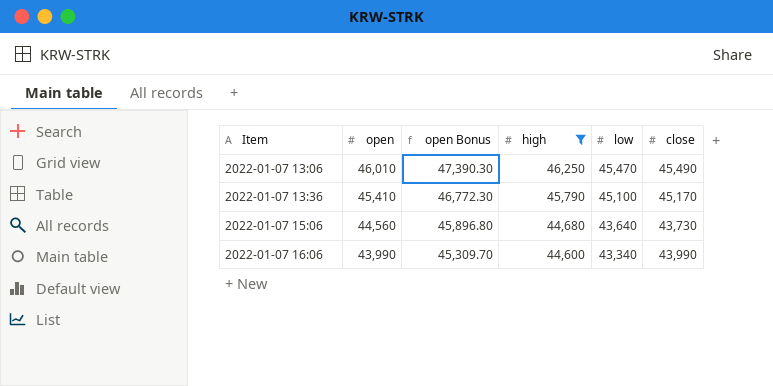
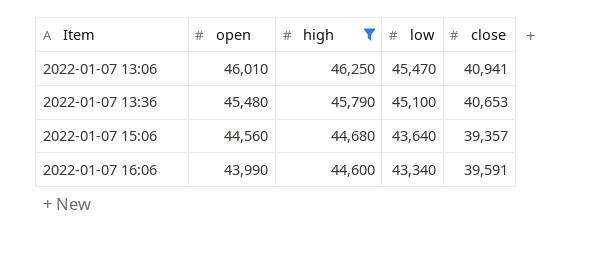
column open Bonus | formula: [open] * 1.03 -> none
2022-01-07 13:06 | close: 45,490 -> 40,941
2022-01-07 13:36 | open: 45,410 -> 45,480
2022-01-07 13:36 | close: 45,170 -> 40,653
2022-01-07 15:06 | close: 43,730 -> 39,357
2022-01-07 16:06 | close: 43,990 -> 39,591

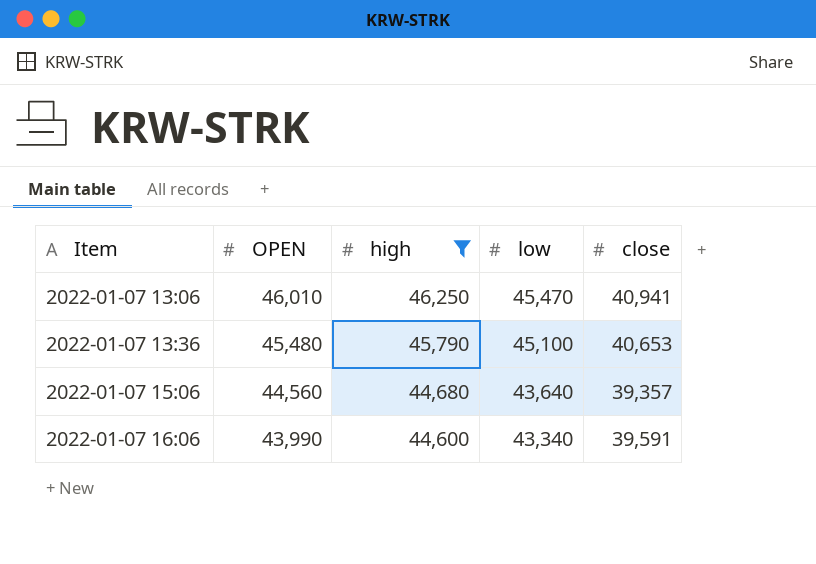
column name: open -> OPEN

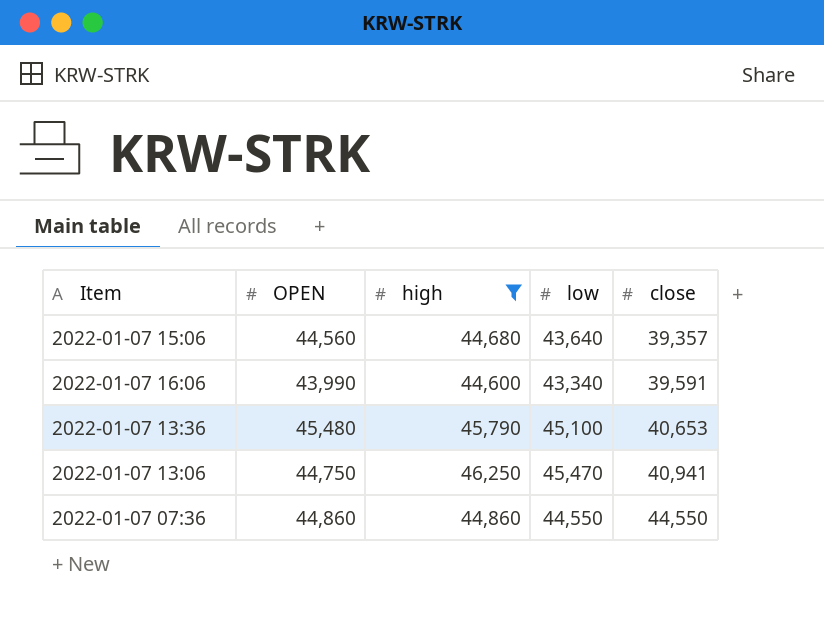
row order: Item ascending -> close ascending
2022-01-07 13:06 | OPEN: 46,010 -> 44,750
row 2022-01-07 07:36: none -> 44,860 | 44,860 | 44,550 | 44,550

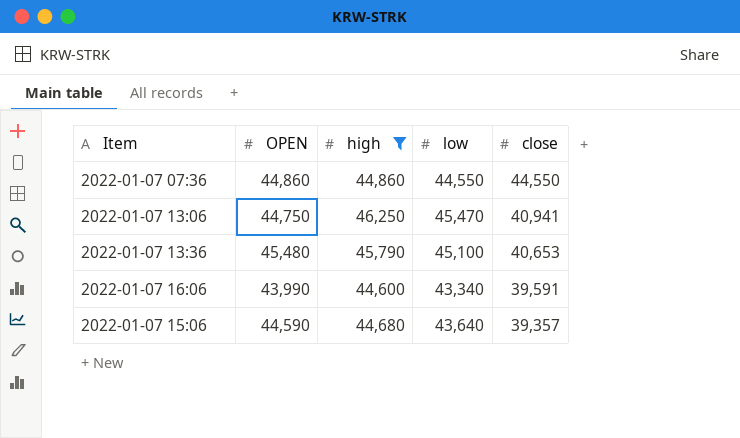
row order: close ascending -> close descending
2022-01-07 15:06 | OPEN: 44,560 -> 44,590

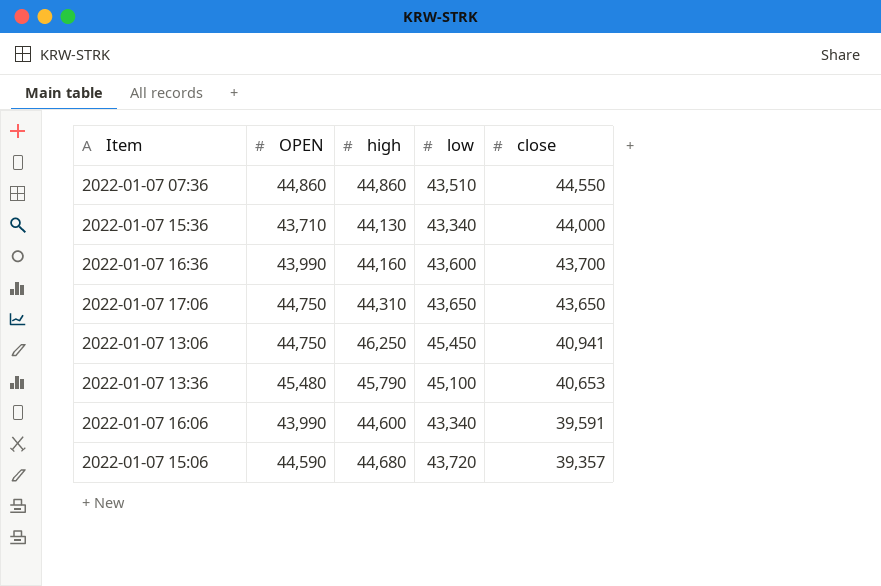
filter: high >= 44,600 -> none
2022-01-07 07:36 | low: 44,550 -> 43,510
2022-01-07 13:06 | low: 45,470 -> 45,450
2022-01-07 15:06 | low: 43,640 -> 43,720

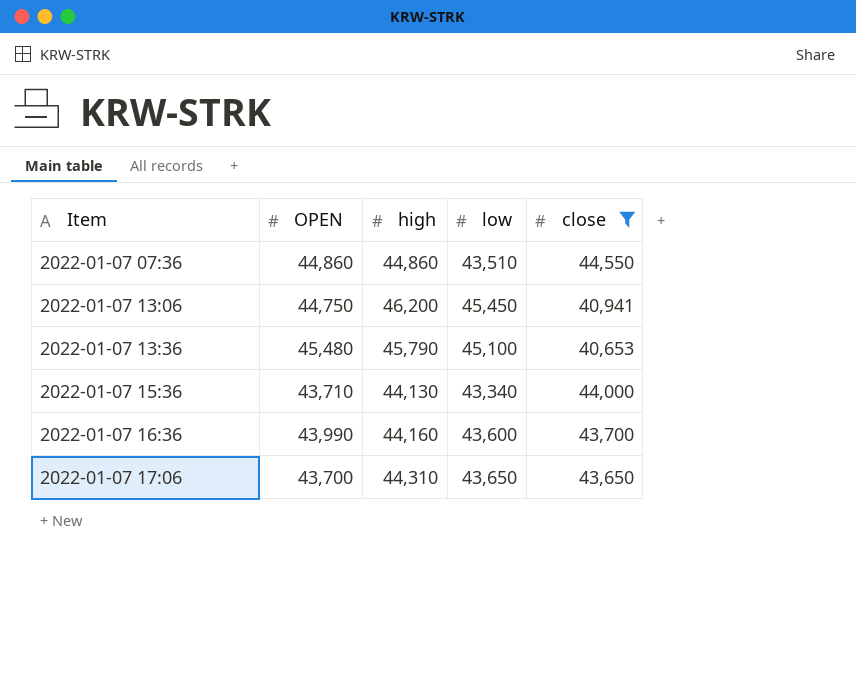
filter: none -> close >= 40,653
row order: close descending -> Item ascending
2022-01-07 13:06 | high: 46,250 -> 46,200
2022-01-07 17:06 | OPEN: 44,750 -> 43,700

